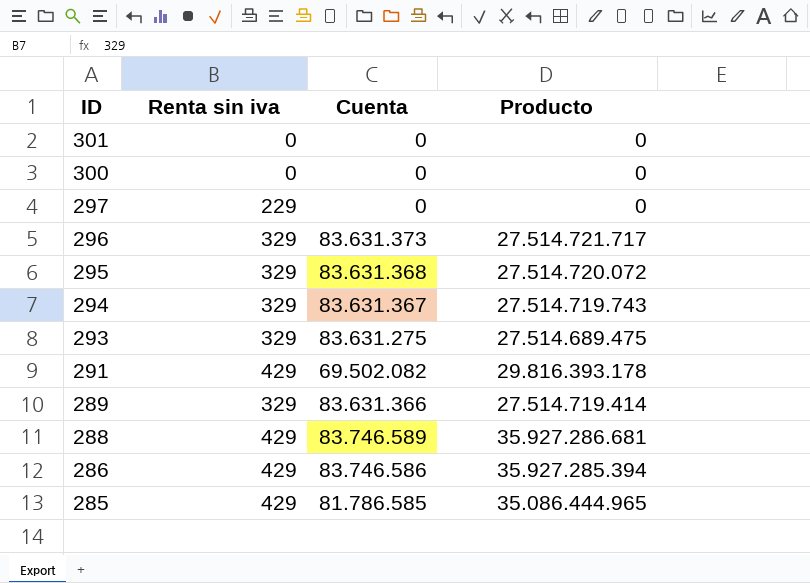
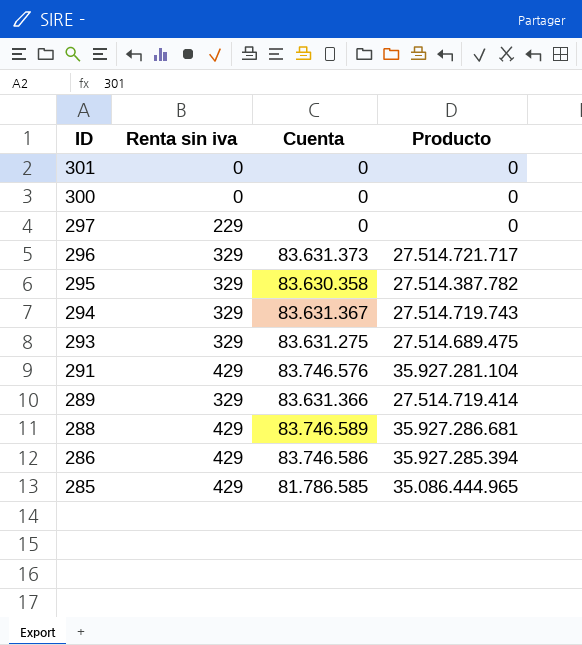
295 | Cuenta: 83.631.368 -> 83.630.358
295 | Producto: 27.514.720.072 -> 27.514.387.782
291 | Cuenta: 69.502.082 -> 83.746.576
291 | Producto: 29.816.393.178 -> 35.927.281.104

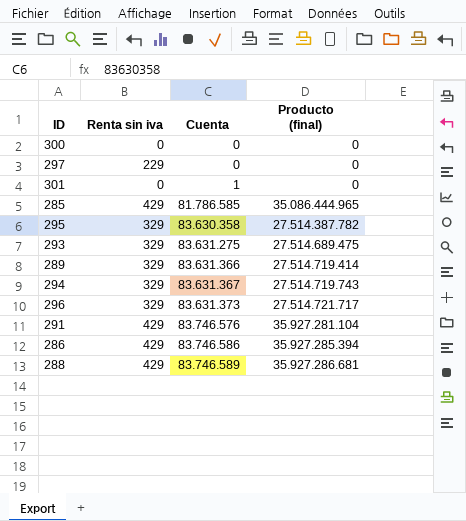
row order: ID descending -> Cuenta ascending
column name: Producto -> Producto (final)
301 | Cuenta: 0 -> 1

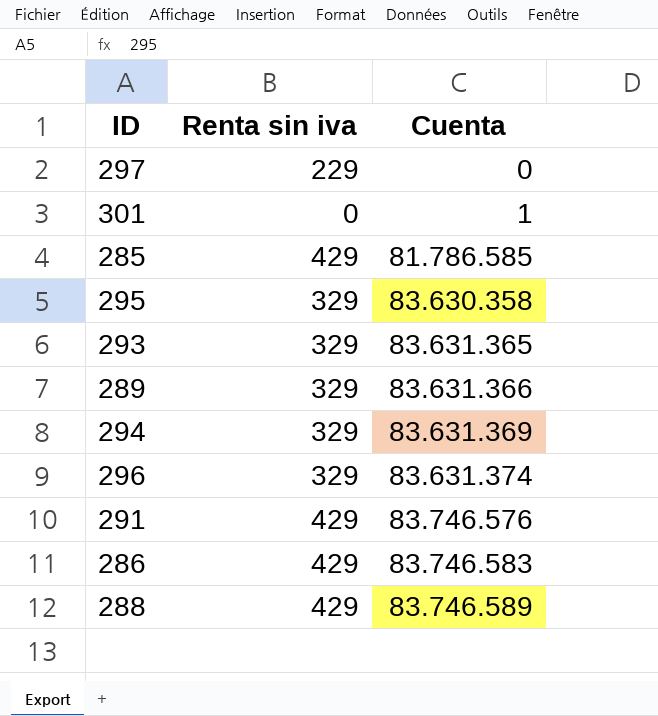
column Producto (final) | formula: [Renta sin iva] * [Cuenta] -> none
row 300: 0 | 0 | 0 -> none
293 | Cuenta: 83.631.275 -> 83.631.365
294 | Cuenta: 83.631.367 -> 83.631.369
296 | Cuenta: 83.631.373 -> 83.631.374
286 | Cuenta: 83.746.586 -> 83.746.583

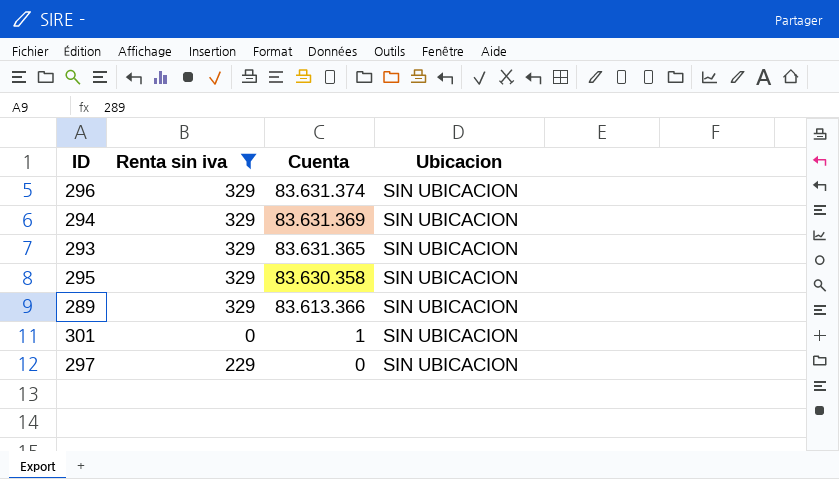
filter: none -> Renta sin iva != 429
row order: Cuenta ascending -> Cuenta descending
column Ubicacion | position: none -> 4
289 | Cuenta: 83.631.366 -> 83.613.366

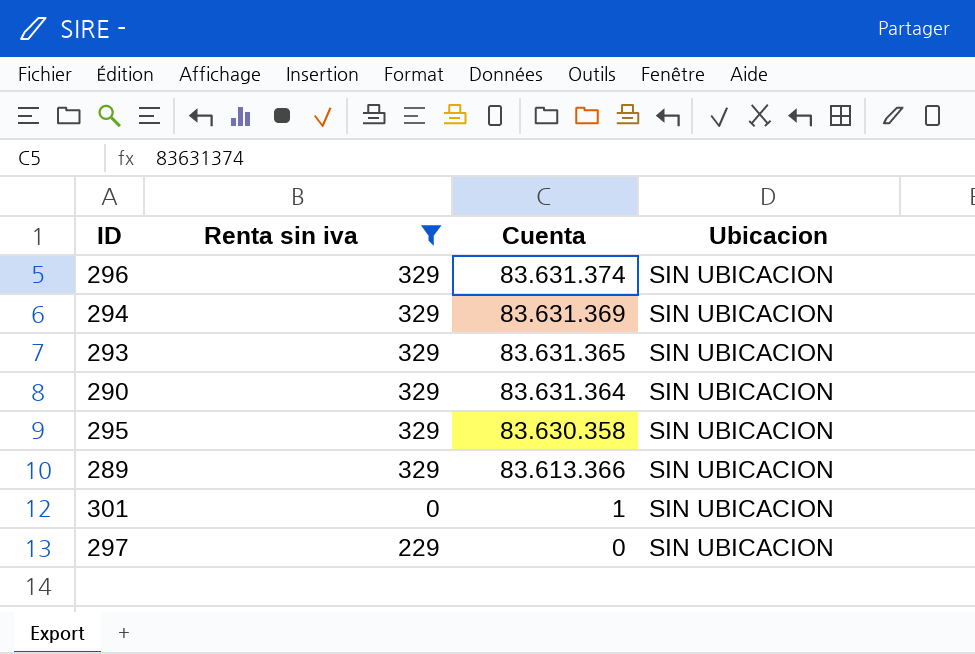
row 290: none -> 329 | 83.631.364 | SIN UBICACION

